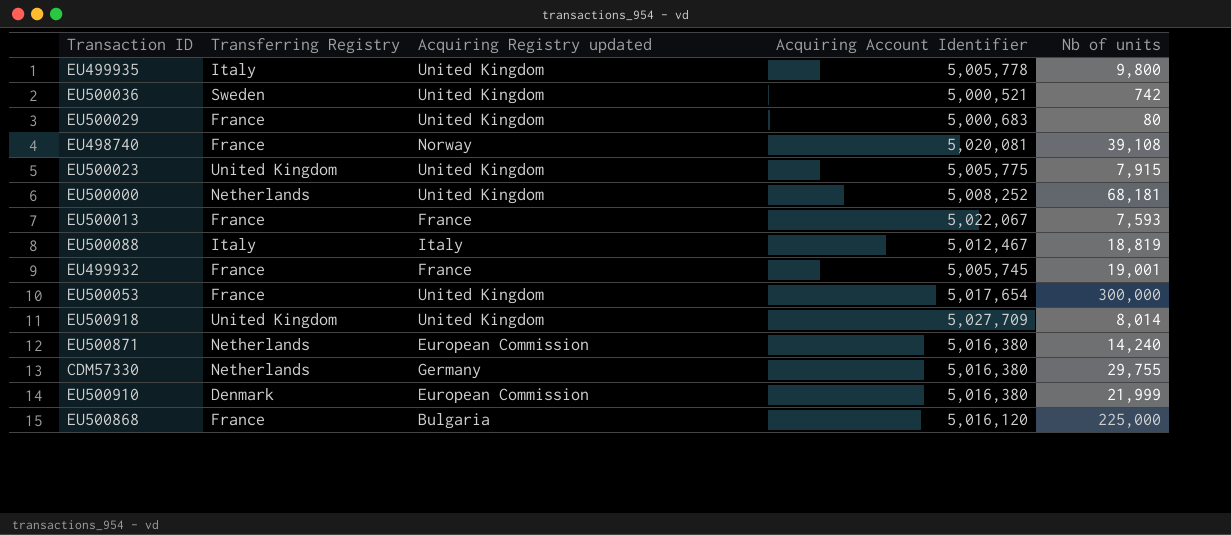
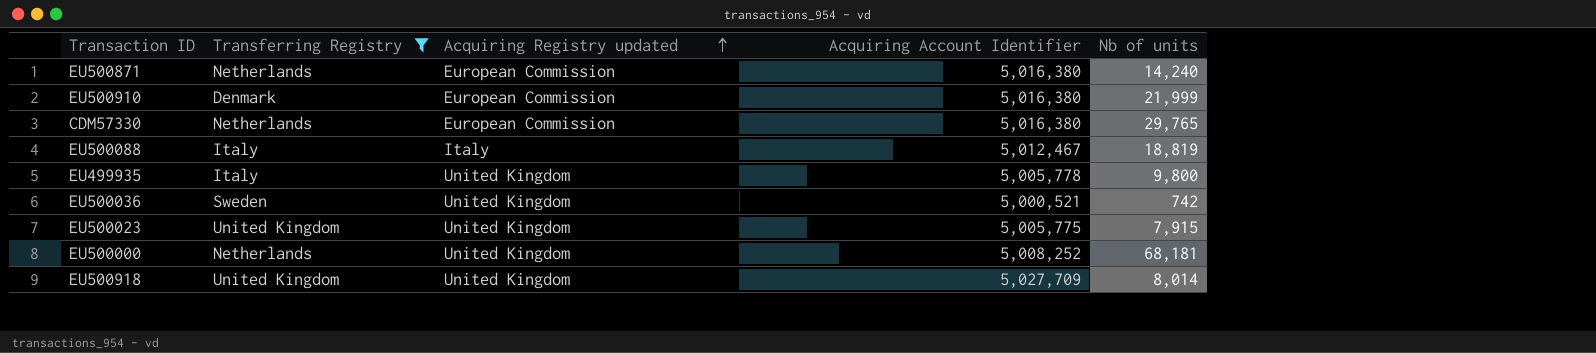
filter: none -> Transferring Registry != France
row order: none -> Acquiring Registry updated ascending
CDM57330 | Acquiring Registry updated: Germany -> European Commission
CDM57330 | Nb of units: 29,755 -> 29,765

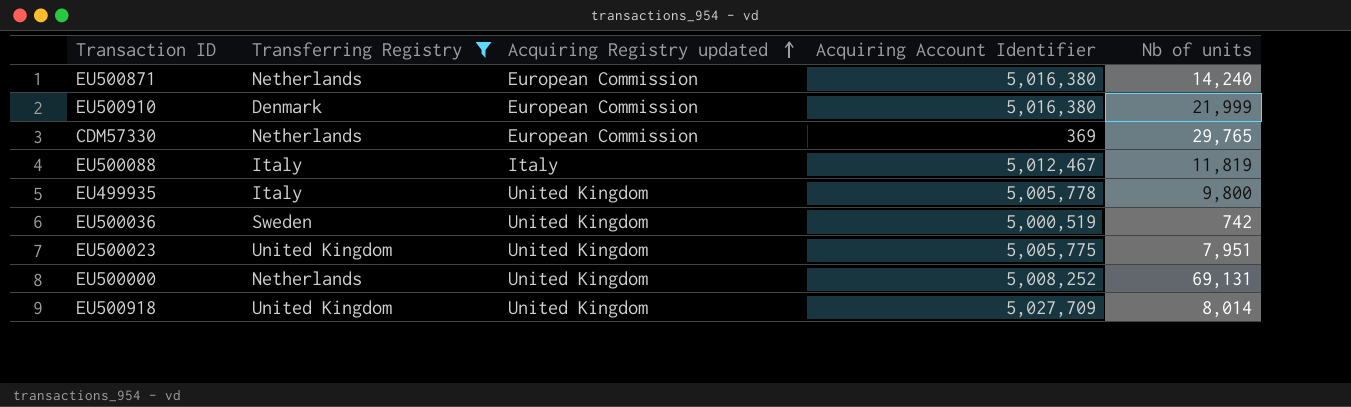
CDM57330 | Acquiring Account Identifier: 5,016,380 -> 369
EU500088 | Nb of units: 18,819 -> 11,819
EU500036 | Acquiring Account Identifier: 5,000,521 -> 5,000,519
EU500023 | Nb of units: 7,915 -> 7,951
EU500000 | Nb of units: 68,181 -> 69,131

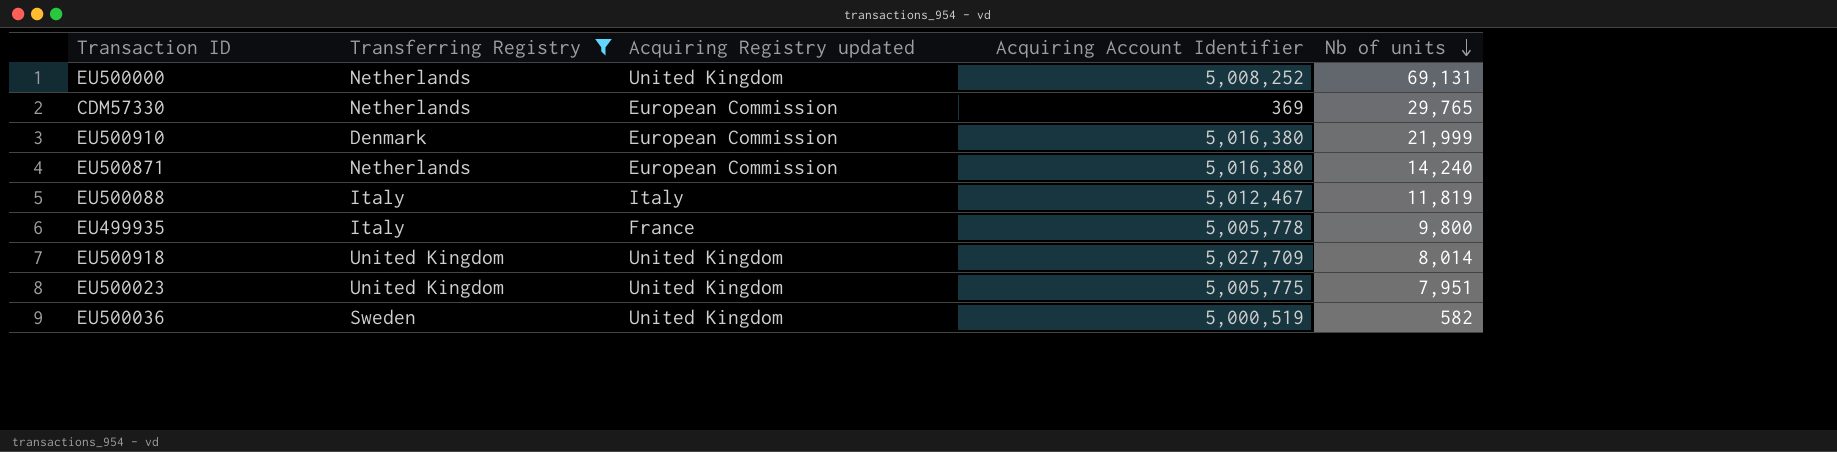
row order: Acquiring Registry updated ascending -> Nb of units descending
EU499935 | Acquiring Registry updated: United Kingdom -> France
EU500036 | Nb of units: 742 -> 582

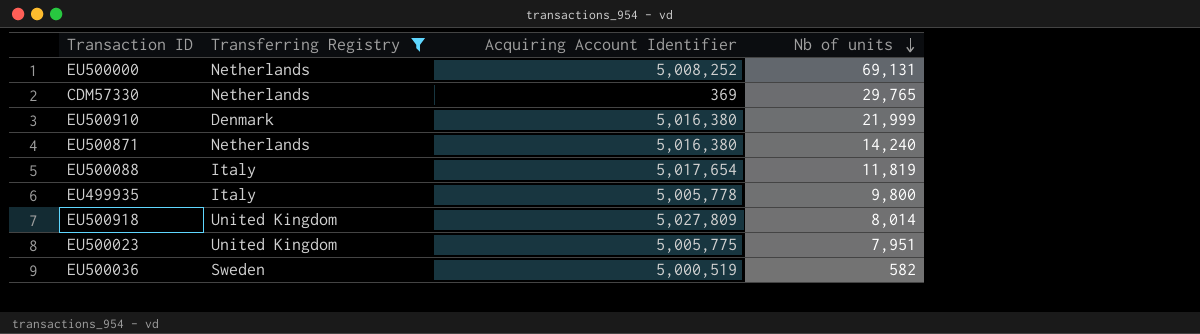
column Acquiring Registry updated | position: 3 -> none
EU500088 | Acquiring Account Identifier: 5,012,467 -> 5,017,654
EU500918 | Acquiring Account Identifier: 5,027,709 -> 5,027,809

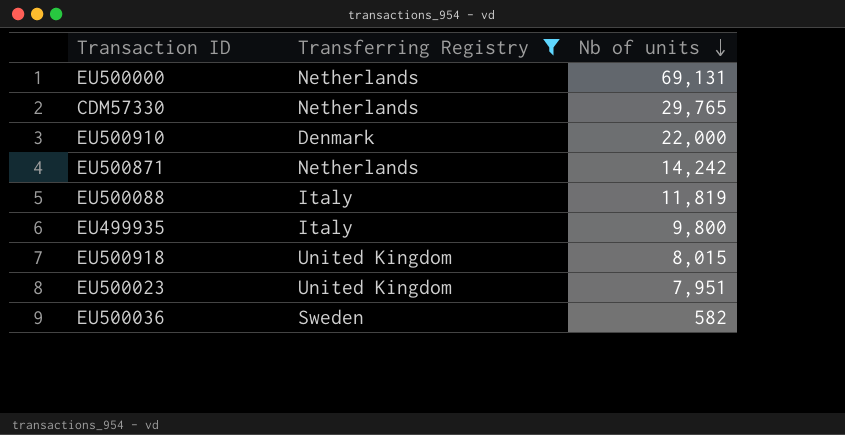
column Acquiring Account Identifier | position: 3 -> none
EU500910 | Nb of units: 21,999 -> 22,000
EU500871 | Nb of units: 14,240 -> 14,242
EU500918 | Nb of units: 8,014 -> 8,015

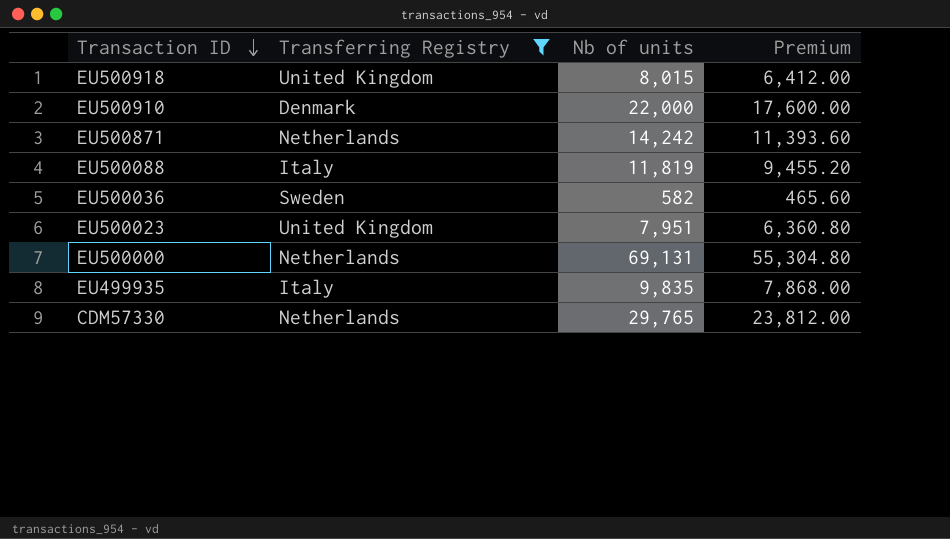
row order: Nb of units descending -> Transaction ID descending
column Premium | formula: none -> [Nb of units] * 0.8
EU499935 | Nb of units: 9,800 -> 9,835

